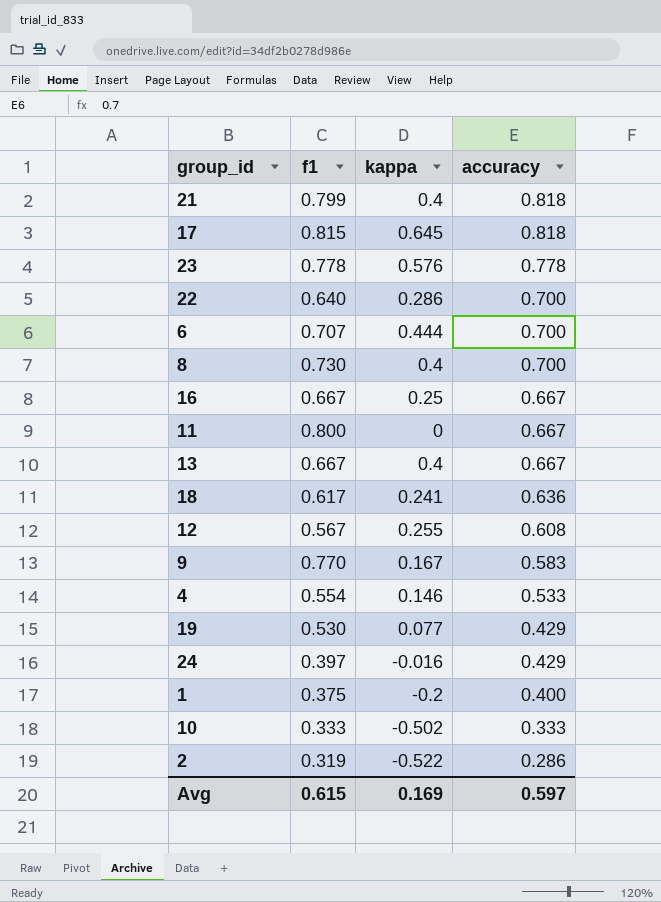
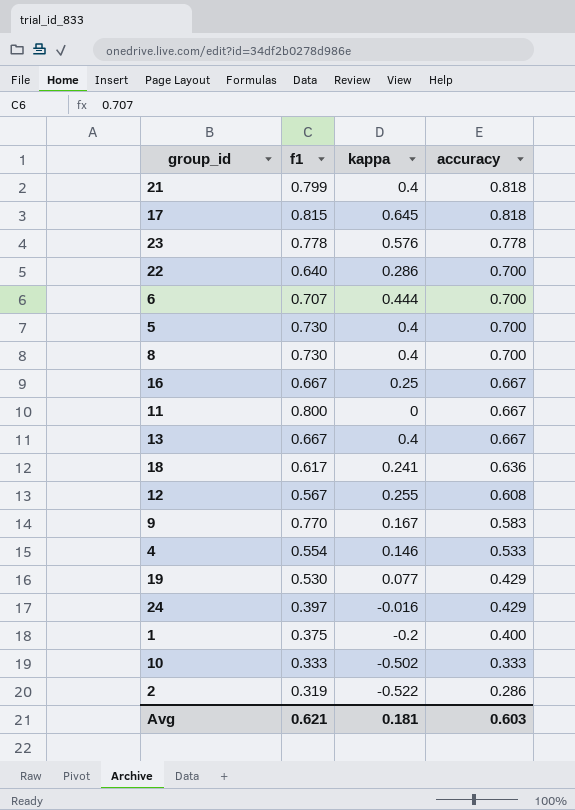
row 5: none -> 0.730 | 0.4 | 0.700
Avg | f1: 0.615 -> 0.621
Avg | kappa: 0.169 -> 0.181
Avg | accuracy: 0.597 -> 0.603

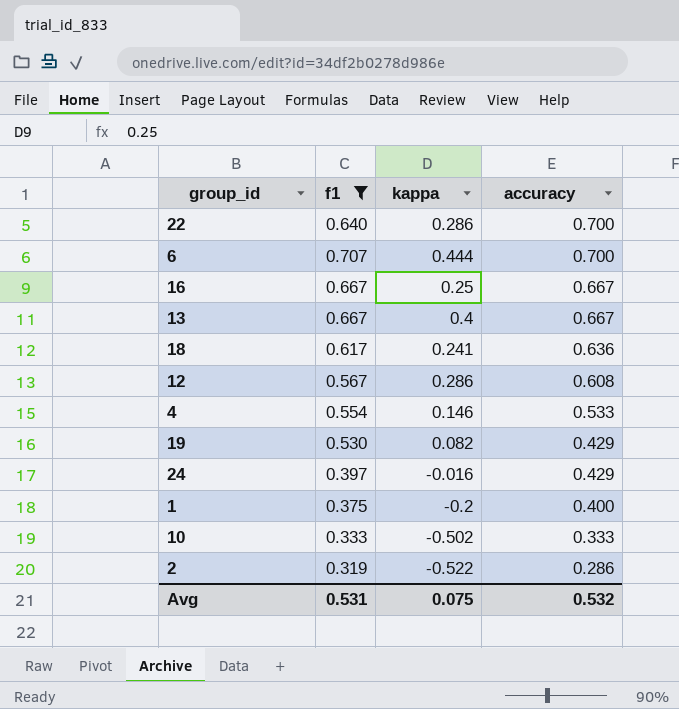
filter: none -> f1 <= 0.707
12 | kappa: 0.255 -> 0.286
19 | kappa: 0.077 -> 0.082
Avg | f1: 0.621 -> 0.531
Avg | kappa: 0.181 -> 0.075
Avg | accuracy: 0.603 -> 0.532

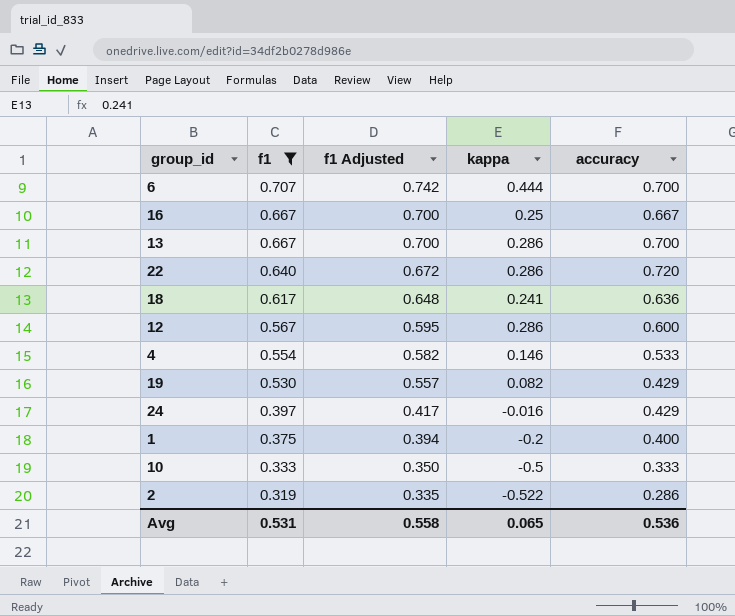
row order: accuracy descending -> f1 descending
column f1 Adjusted | formula: none -> [f1] * 1.05
13 | kappa: 0.4 -> 0.286
13 | accuracy: 0.667 -> 0.700
22 | accuracy: 0.700 -> 0.720
12 | accuracy: 0.608 -> 0.600
10 | kappa: -0.502 -> -0.5
Avg | kappa: 0.075 -> 0.065
Avg | accuracy: 0.532 -> 0.536

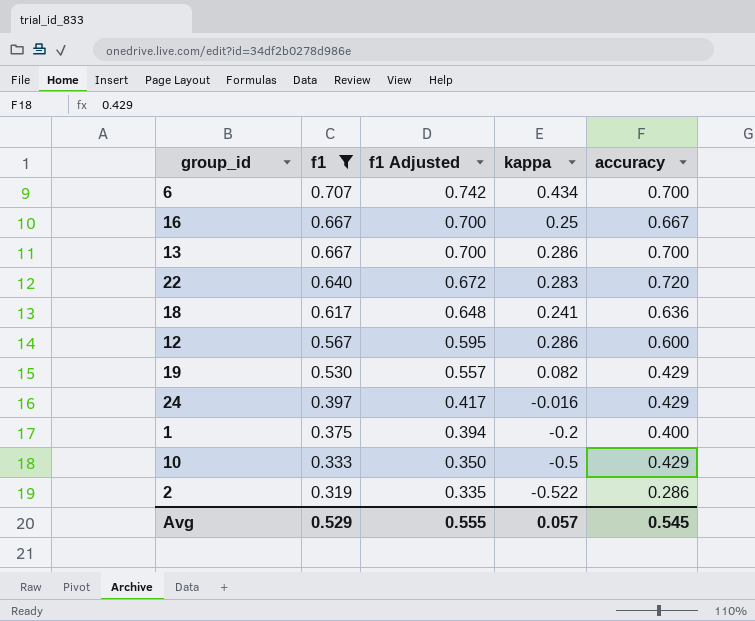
row 4: 0.554 | 0.582 | 0.146 | 0.533 -> none
6 | kappa: 0.444 -> 0.434
22 | kappa: 0.286 -> 0.283
10 | accuracy: 0.333 -> 0.429
Avg | f1: 0.531 -> 0.529
Avg | f1 Adjusted: 0.558 -> 0.555
Avg | kappa: 0.065 -> 0.057
Avg | accuracy: 0.536 -> 0.545

